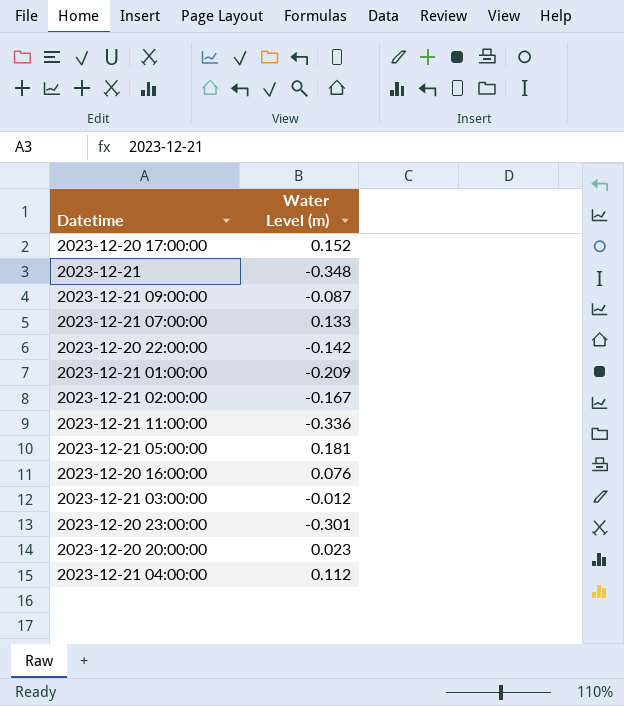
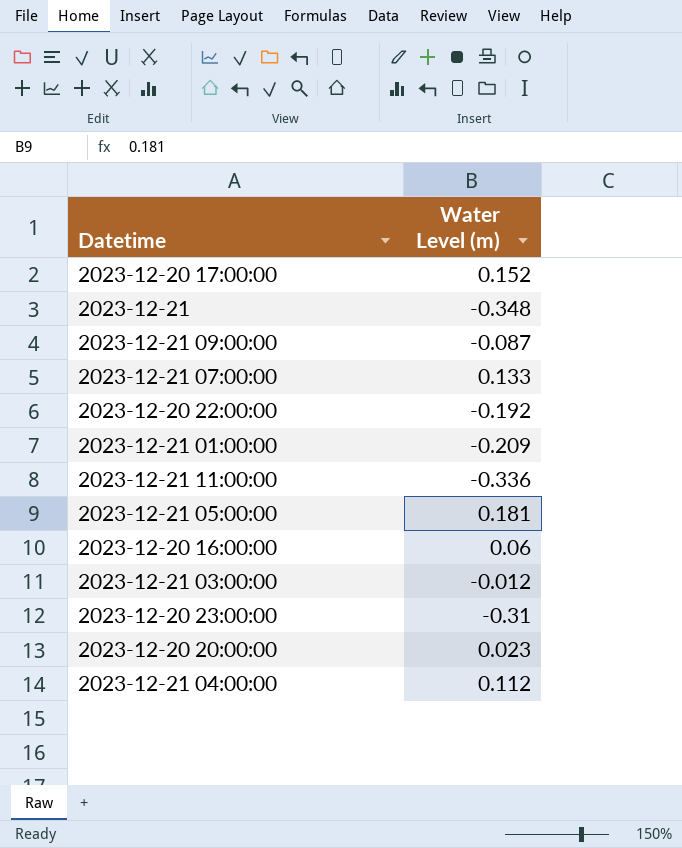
row 2023-12-21 02:00:00: -0.167 -> none
2023-12-20 22:00:00 | Water Level (m): -0.142 -> -0.192
2023-12-20 16:00:00 | Water Level (m): 0.076 -> 0.06
2023-12-20 23:00:00 | Water Level (m): -0.301 -> -0.31

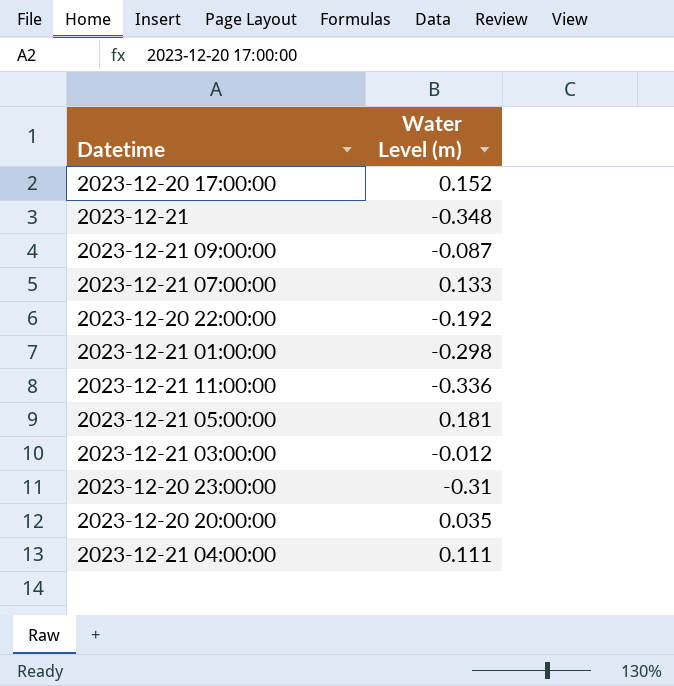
row 2023-12-20 16:00:00: 0.06 -> none
2023-12-21 01:00:00 | Water Level (m): -0.209 -> -0.298
2023-12-20 20:00:00 | Water Level (m): 0.023 -> 0.035
2023-12-21 04:00:00 | Water Level (m): 0.112 -> 0.111

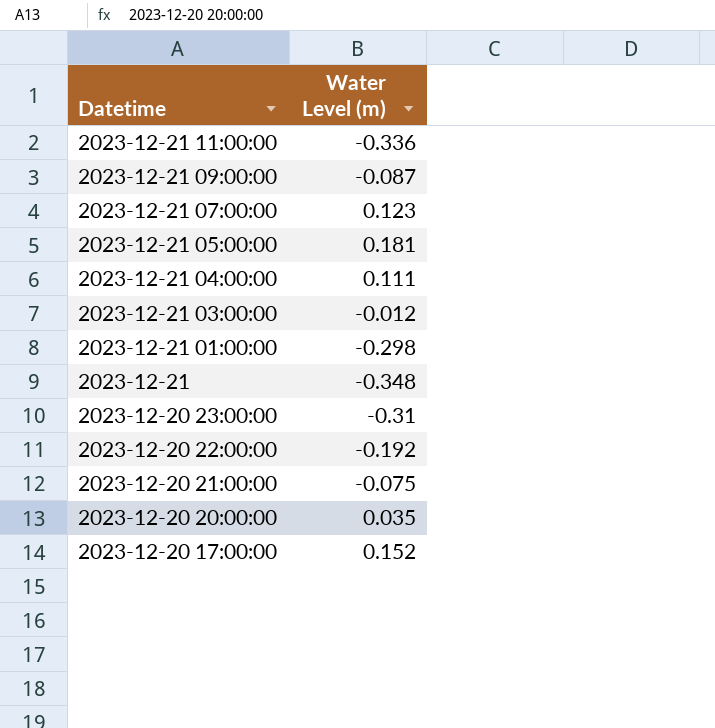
row order: none -> Datetime descending
2023-12-21 07:00:00 | Water Level (m): 0.133 -> 0.123
row 2023-12-20 21:00:00: none -> -0.075

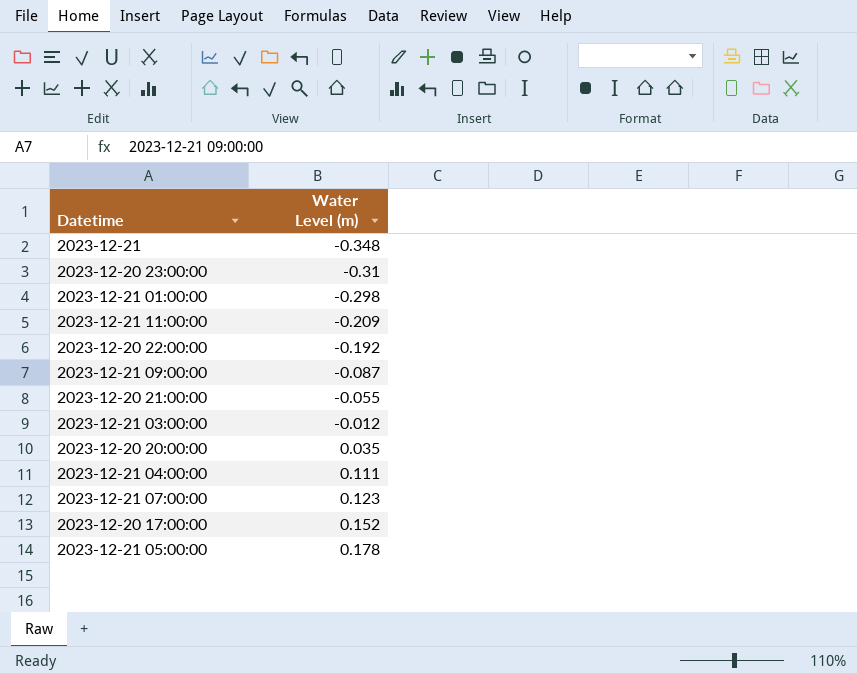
row order: Datetime descending -> Water Level (m) ascending
2023-12-21 11:00:00 | Water Level (m): -0.336 -> -0.209
2023-12-20 21:00:00 | Water Level (m): -0.075 -> -0.055
2023-12-21 05:00:00 | Water Level (m): 0.181 -> 0.178

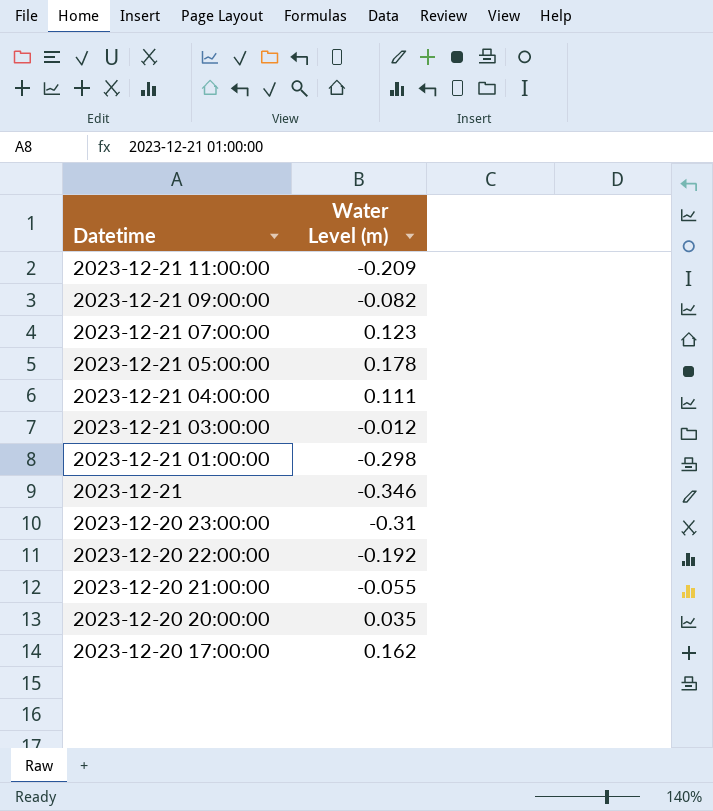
row order: Water Level (m) ascending -> Datetime descending
2023-12-21 09:00:00 | Water Level (m): -0.087 -> -0.082
2023-12-21 | Water Level (m): -0.348 -> -0.346
2023-12-20 17:00:00 | Water Level (m): 0.152 -> 0.162

